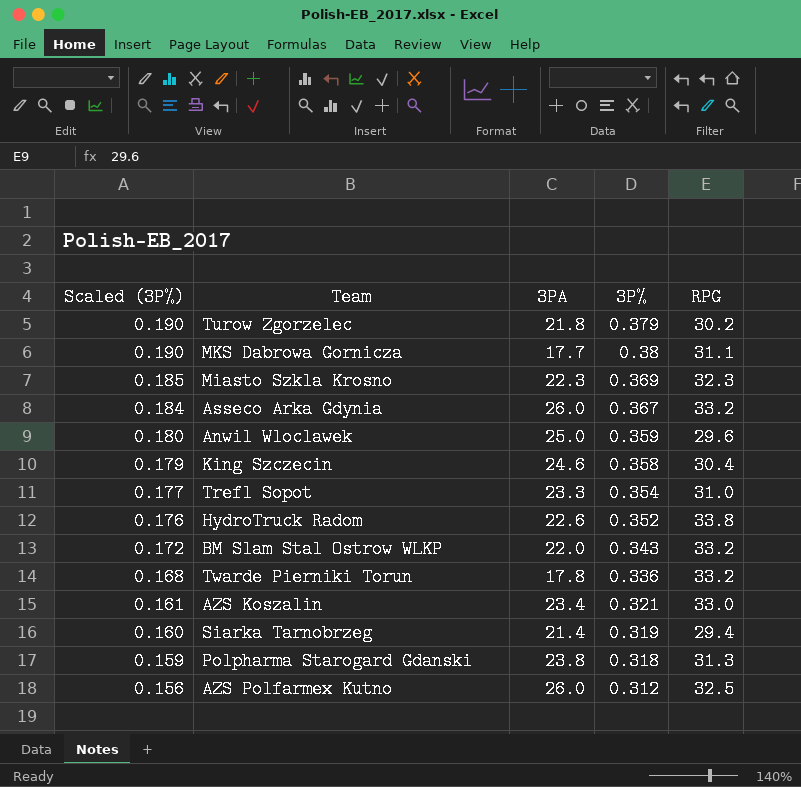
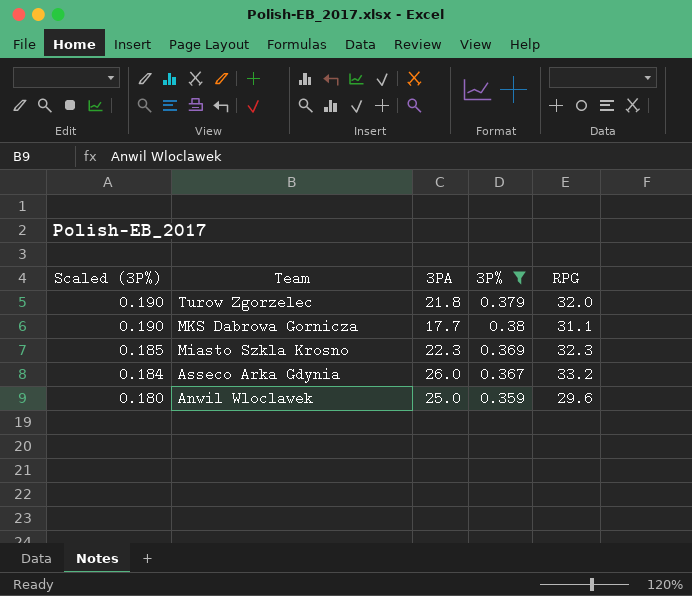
filter: none -> 3P% >= 0.359
Turow Zgorzelec | RPG: 30.2 -> 32.0

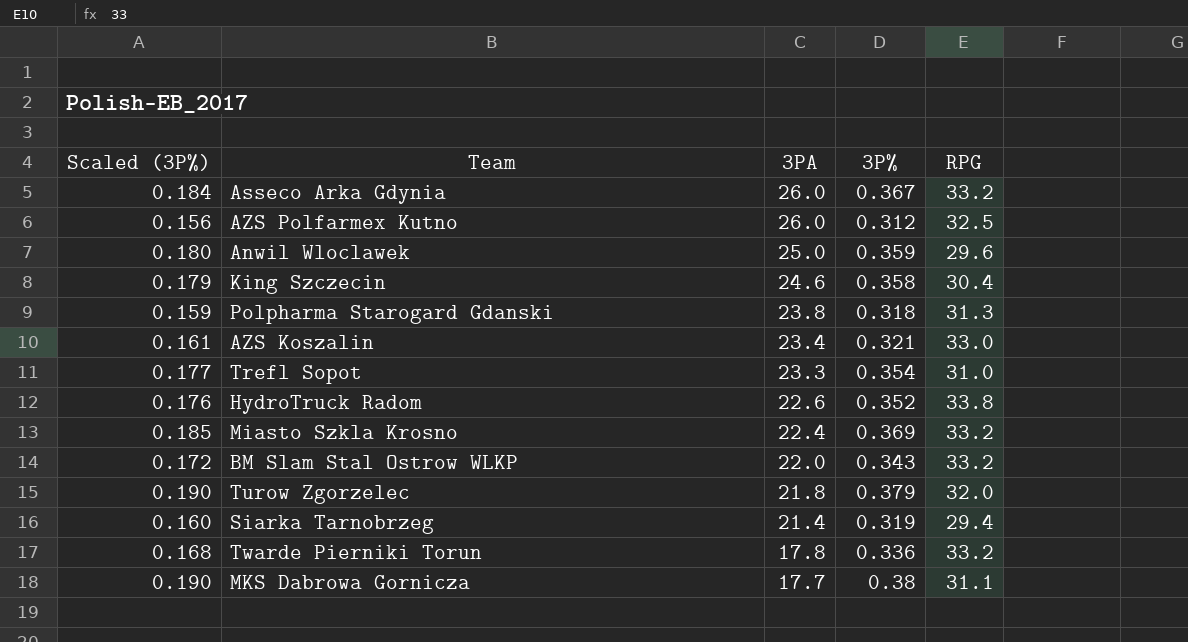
filter: 3P% >= 0.359 -> none
row order: Scaled (3P%) descending -> 3PA descending
Miasto Szkla Krosno | 3PA: 22.3 -> 22.4
Miasto Szkla Krosno | RPG: 32.3 -> 33.2

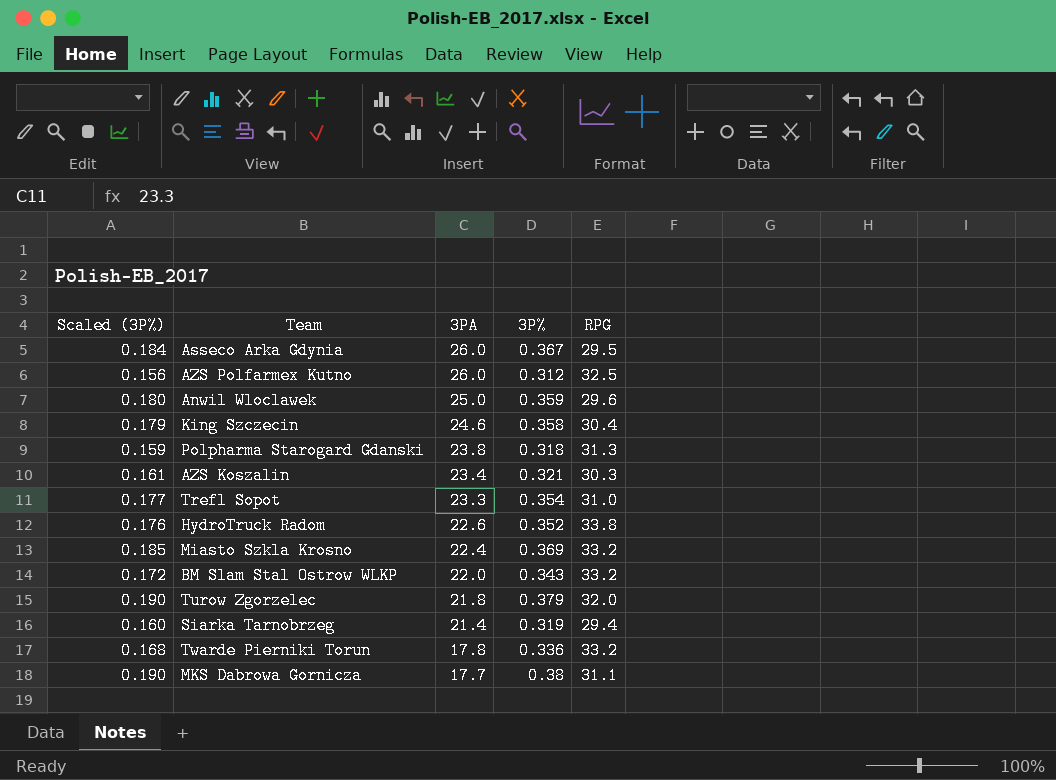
Asseco Arka Gdynia | RPG: 33.2 -> 29.5
AZS Koszalin | RPG: 33.0 -> 30.3

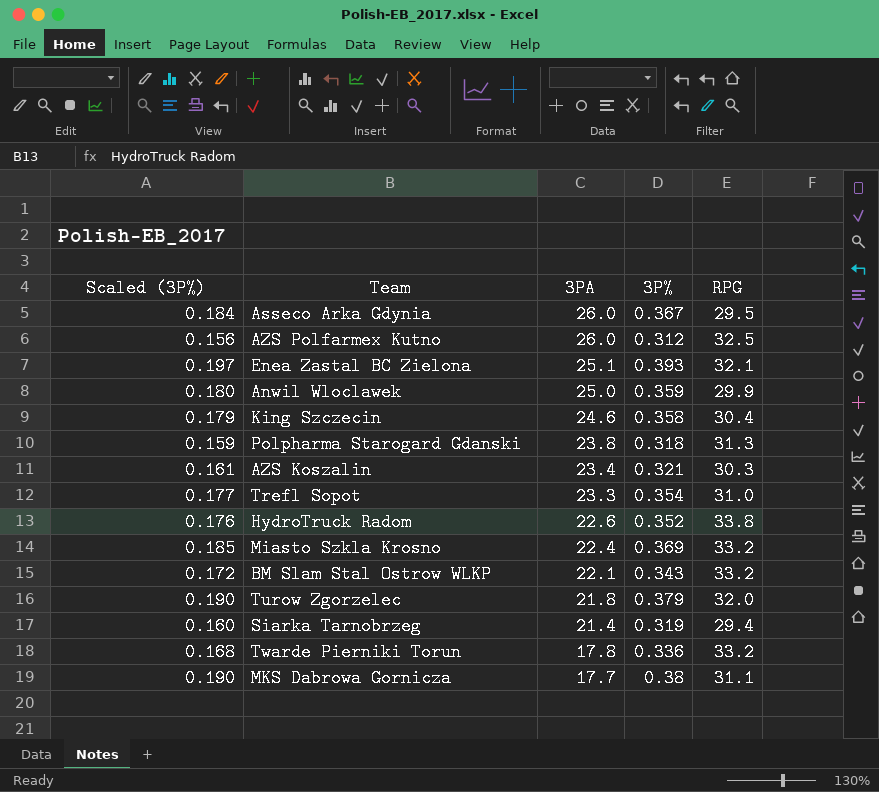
row Enea Zastal BC Zielona: none -> 0.197 | 25.1 | 0.393 | 32.1
Anwil Wloclawek | RPG: 29.6 -> 29.9
BM Slam Stal Ostrow WLKP | 3PA: 22.0 -> 22.1

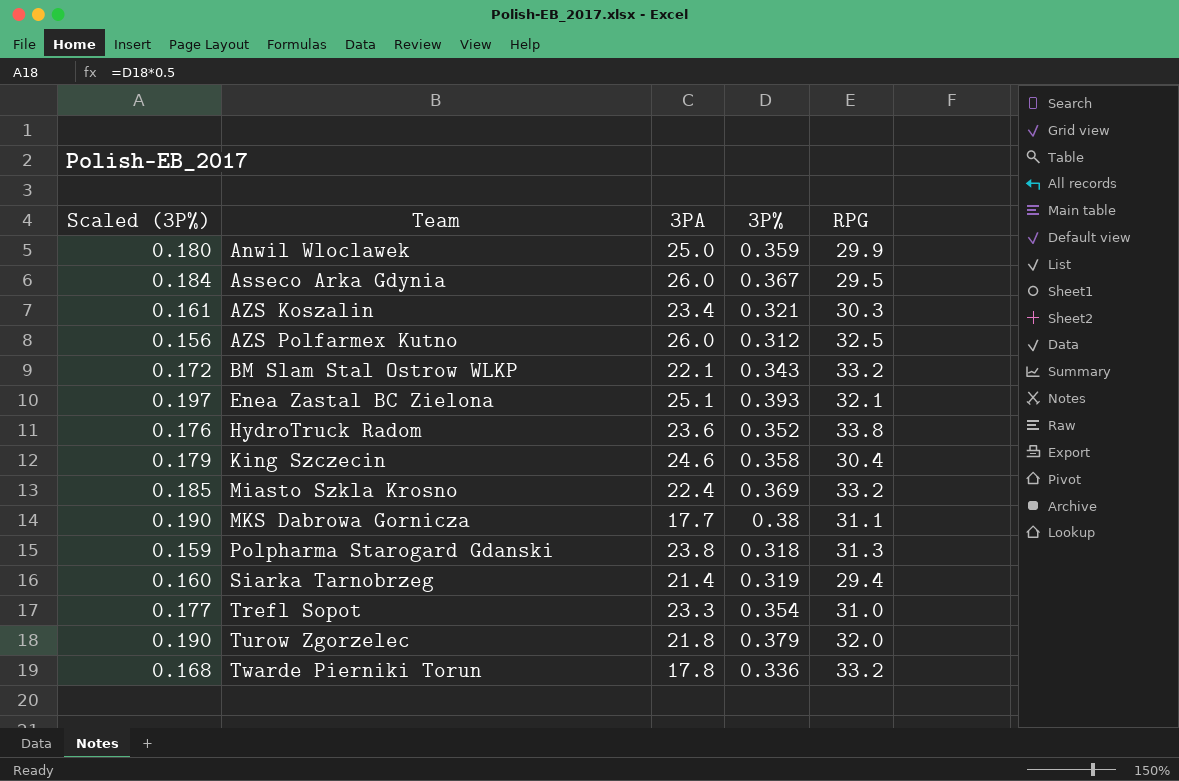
row order: 3PA descending -> Team ascending
HydroTruck Radom | 3PA: 22.6 -> 23.6

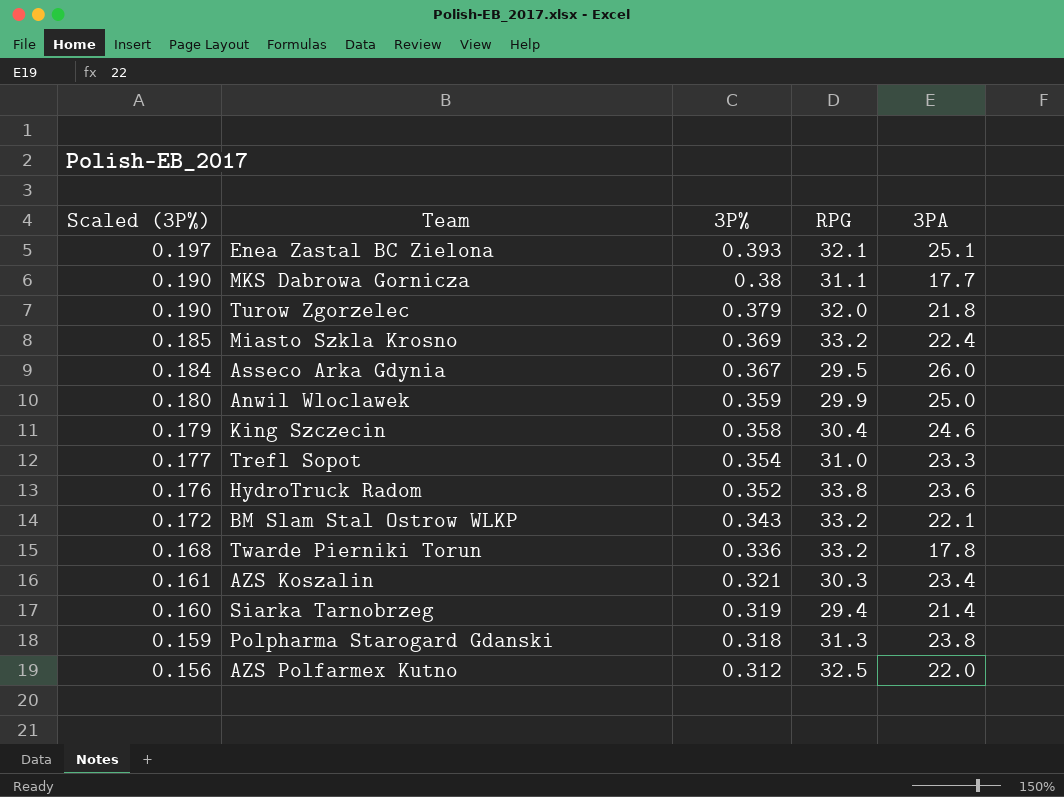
row order: Team ascending -> Scaled (3P%) descending
column 3PA | position: 3 -> 5
AZS Polfarmex Kutno | 3PA: 26.0 -> 22.0

